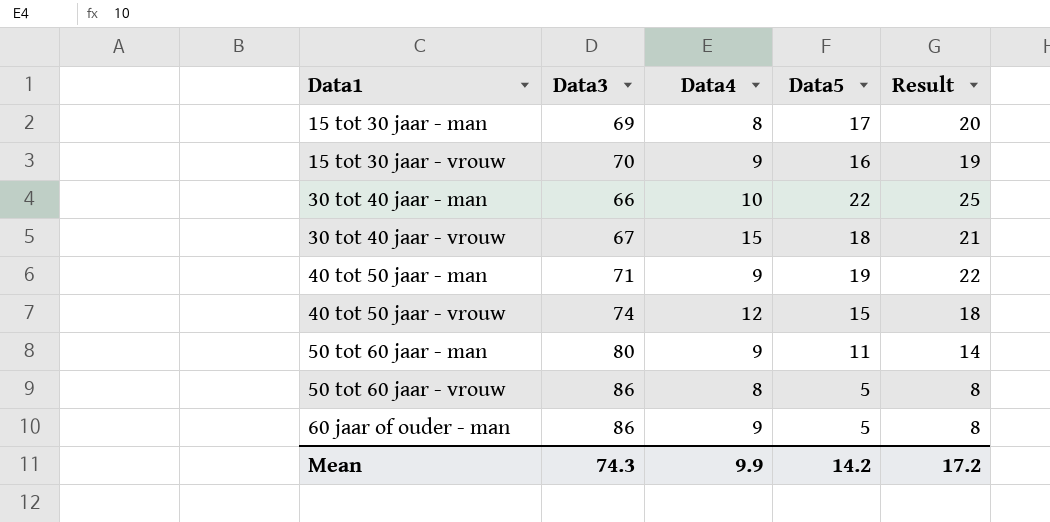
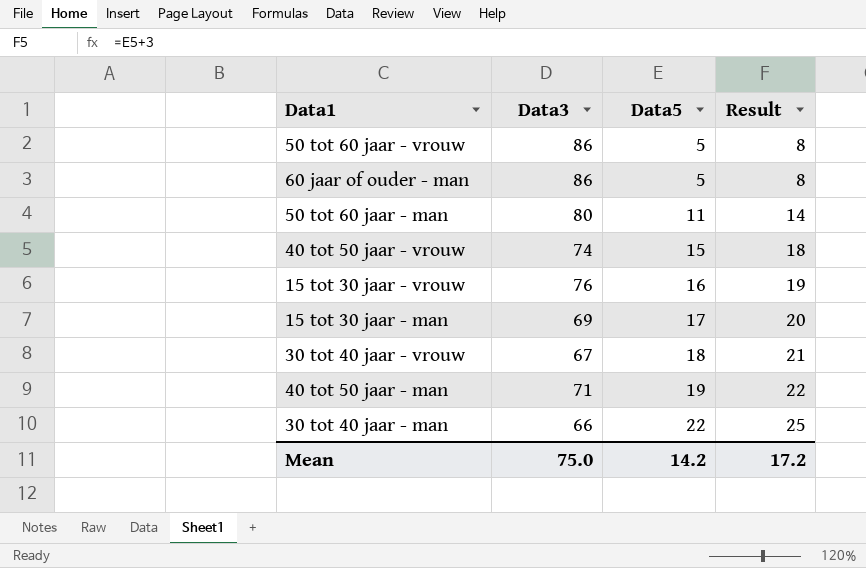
row order: Data1 ascending -> Data5 ascending
column Data4 | position: 3 -> none
15 tot 30 jaar - vrouw | Data3: 70 -> 76
Mean | Data3: 74.3 -> 75.0

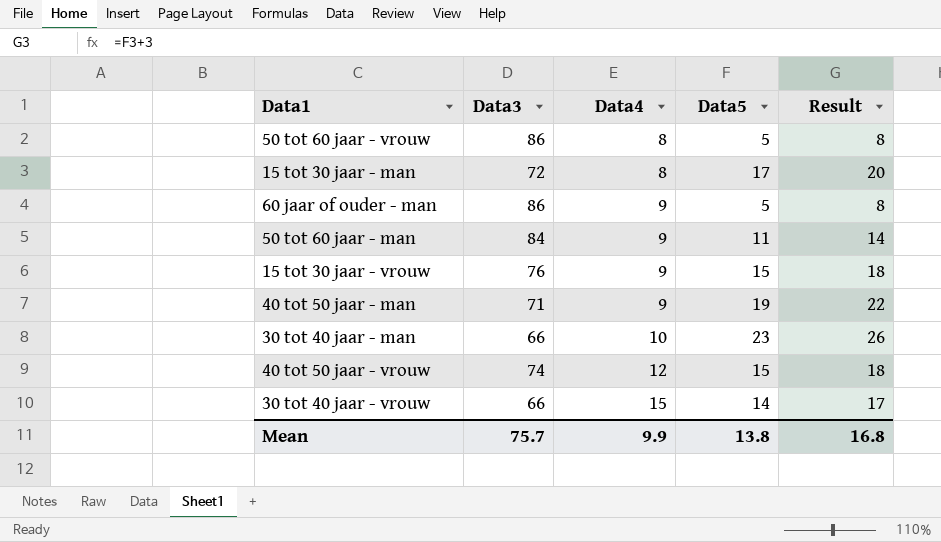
row order: Data5 ascending -> Data4 ascending
column Data4 | position: none -> 3
15 tot 30 jaar - man | Data3: 69 -> 72
50 tot 60 jaar - man | Data3: 80 -> 84
15 tot 30 jaar - vrouw | Data5: 16 -> 15
15 tot 30 jaar - vrouw | Result: 19 -> 18
30 tot 40 jaar - man | Data5: 22 -> 23
30 tot 40 jaar - man | Result: 25 -> 26
30 tot 40 jaar - vrouw | Data3: 67 -> 66
30 tot 40 jaar - vrouw | Data5: 18 -> 14
30 tot 40 jaar - vrouw | Result: 21 -> 17
Mean | Data3: 75.0 -> 75.7
Mean | Data5: 14.2 -> 13.8
Mean | Result: 17.2 -> 16.8

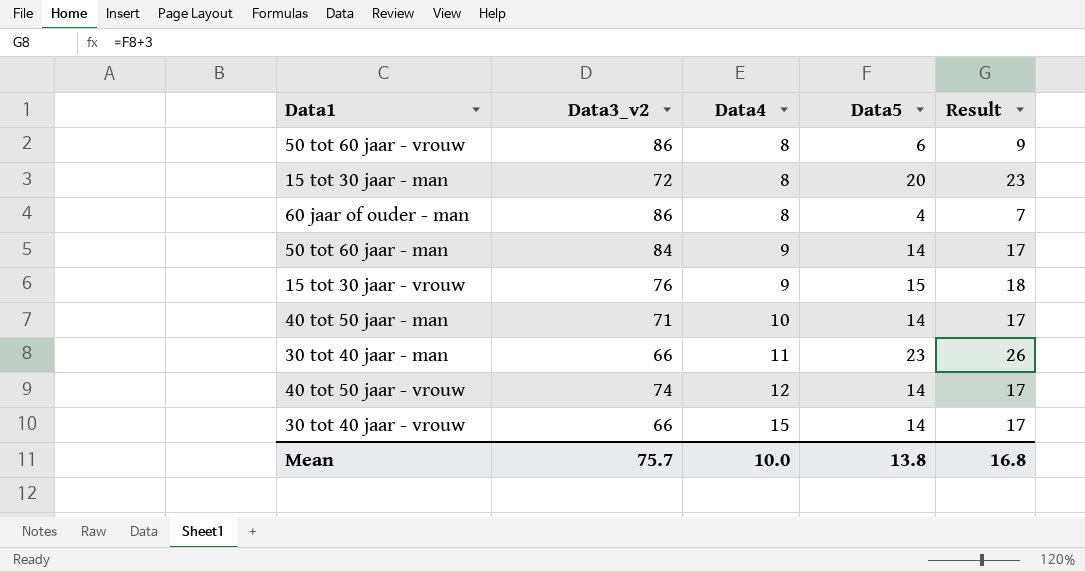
column name: Data3 -> Data3_v2
50 tot 60 jaar - vrouw | Data5: 5 -> 6
50 tot 60 jaar - vrouw | Result: 8 -> 9
15 tot 30 jaar - man | Data5: 17 -> 20
15 tot 30 jaar - man | Result: 20 -> 23
60 jaar of ouder - man | Data4: 9 -> 8
60 jaar of ouder - man | Data5: 5 -> 4
60 jaar of ouder - man | Result: 8 -> 7
50 tot 60 jaar - man | Data5: 11 -> 14
50 tot 60 jaar - man | Result: 14 -> 17
40 tot 50 jaar - man | Data4: 9 -> 10
40 tot 50 jaar - man | Data5: 19 -> 14
40 tot 50 jaar - man | Result: 22 -> 17
30 tot 40 jaar - man | Data4: 10 -> 11
40 tot 50 jaar - vrouw | Data5: 15 -> 14
40 tot 50 jaar - vrouw | Result: 18 -> 17
Mean | Data4: 9.9 -> 10.0

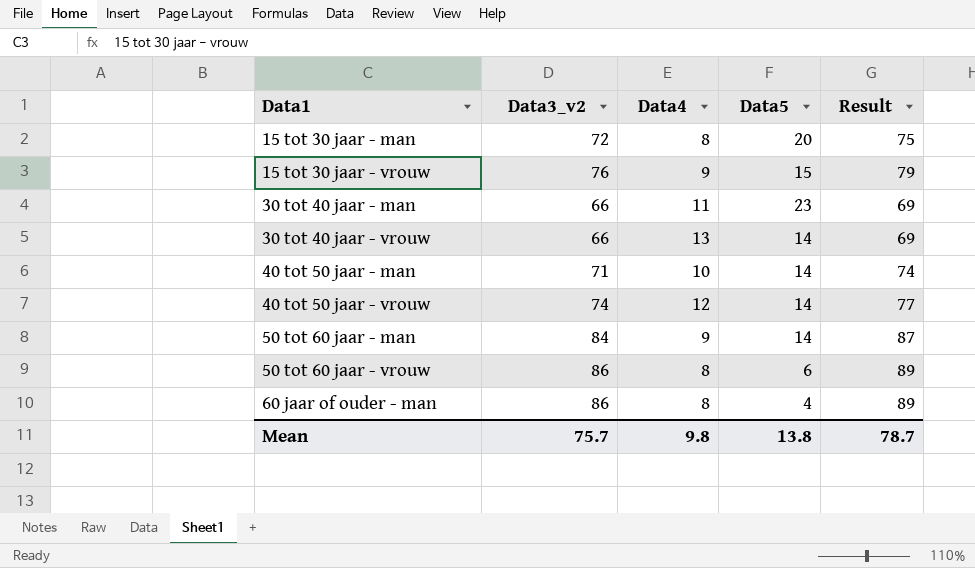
row order: Data4 ascending -> Data1 ascending
column Result | formula: [Data5] + 3 -> [Data3_v2] + 3
30 tot 40 jaar - vrouw | Data4: 15 -> 13
Mean | Data4: 10.0 -> 9.8
Mean | Result: 16.8 -> 78.7

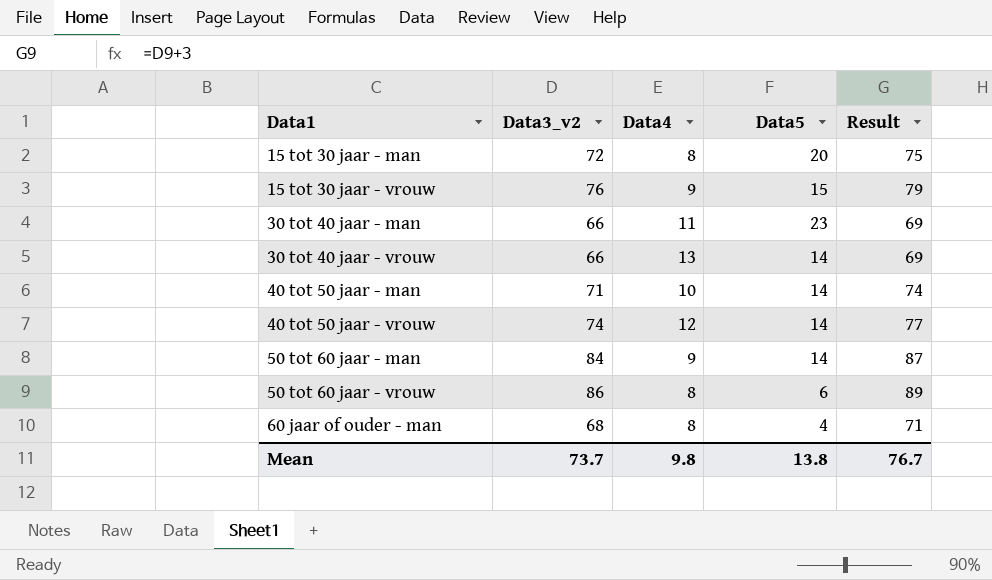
60 jaar of ouder - man | Data3_v2: 86 -> 68
60 jaar of ouder - man | Result: 89 -> 71
Mean | Data3_v2: 75.7 -> 73.7
Mean | Result: 78.7 -> 76.7

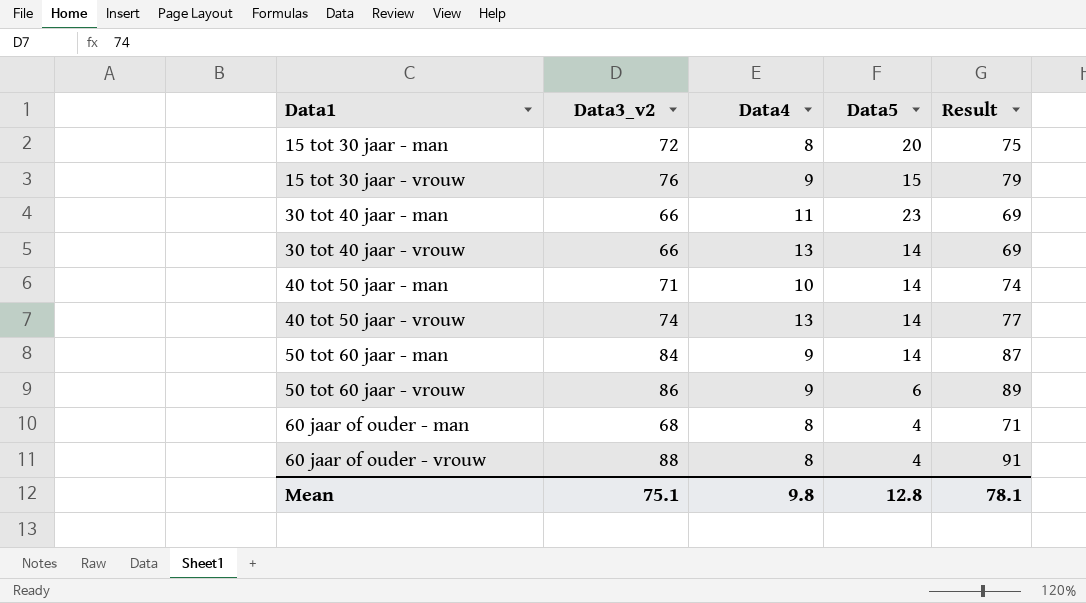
40 tot 50 jaar - vrouw | Data4: 12 -> 13
50 tot 60 jaar - vrouw | Data4: 8 -> 9
row 60 jaar of ouder - vrouw: none -> 88 | 8 | 4 | 91
Mean | Data3_v2: 73.7 -> 75.1
Mean | Data5: 13.8 -> 12.8
Mean | Result: 76.7 -> 78.1

